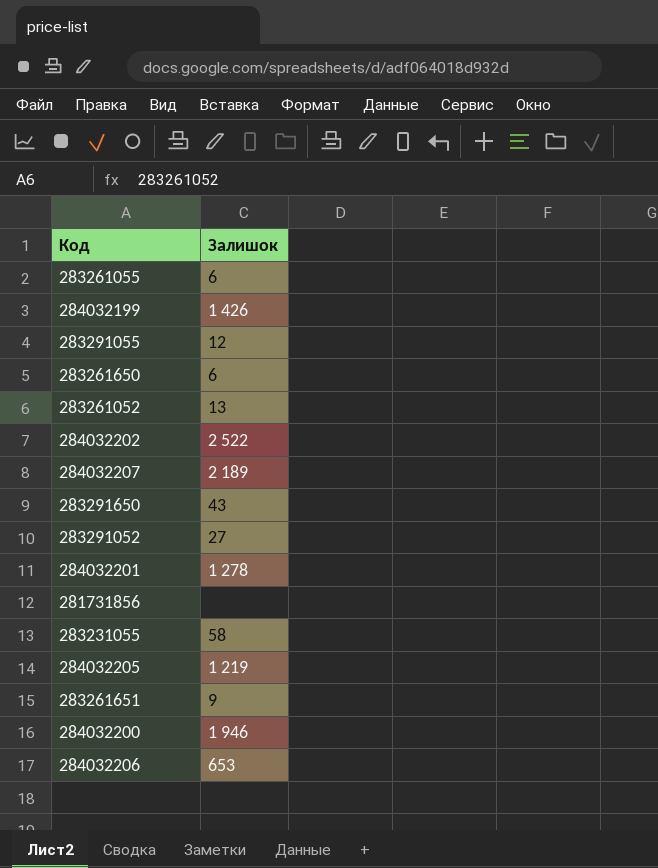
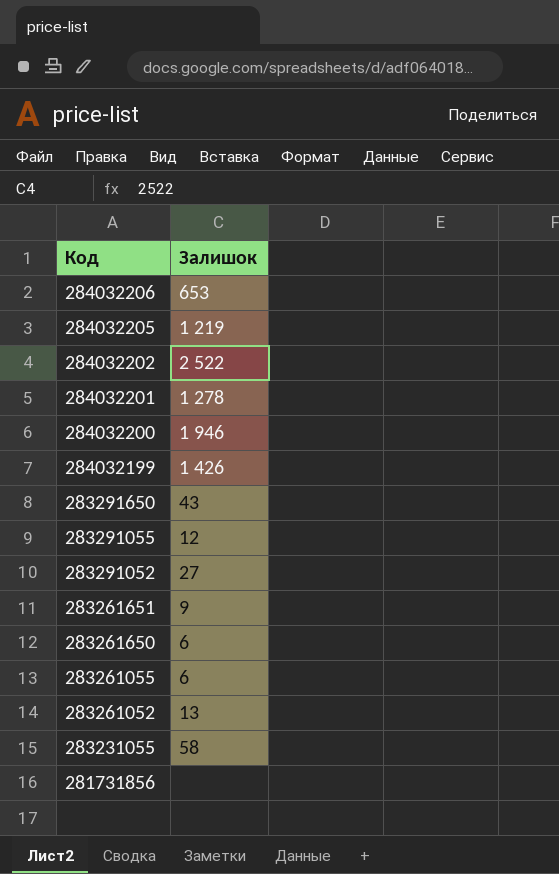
row order: none -> Код descending
row 284032207: 2 189 -> none

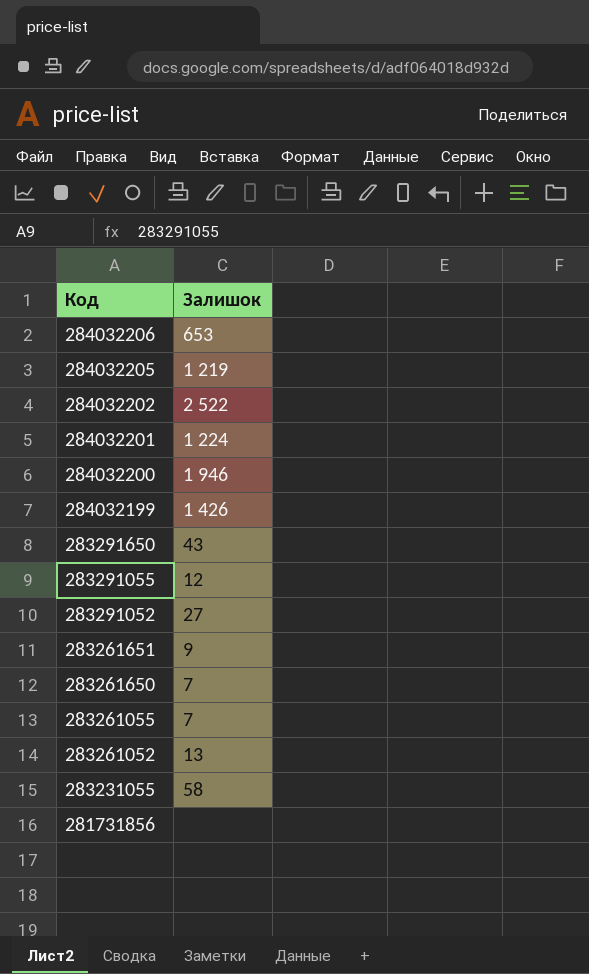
284032201 | Залишок: 1 278 -> 1 224
283261650 | Залишок: 6 -> 7
283261055 | Залишок: 6 -> 7

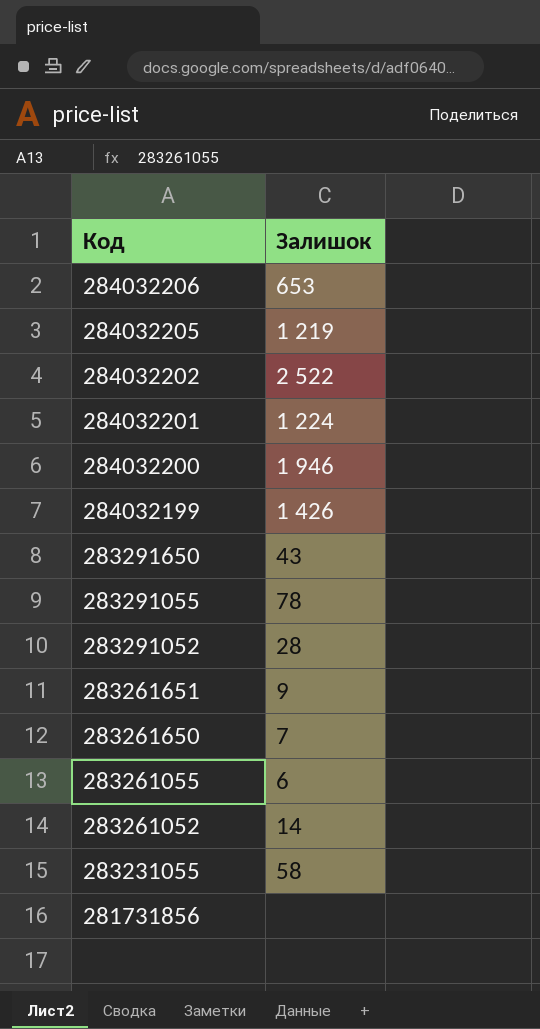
283291055 | Залишок: 12 -> 78
283291052 | Залишок: 27 -> 28
283261055 | Залишок: 7 -> 6
283261052 | Залишок: 13 -> 14

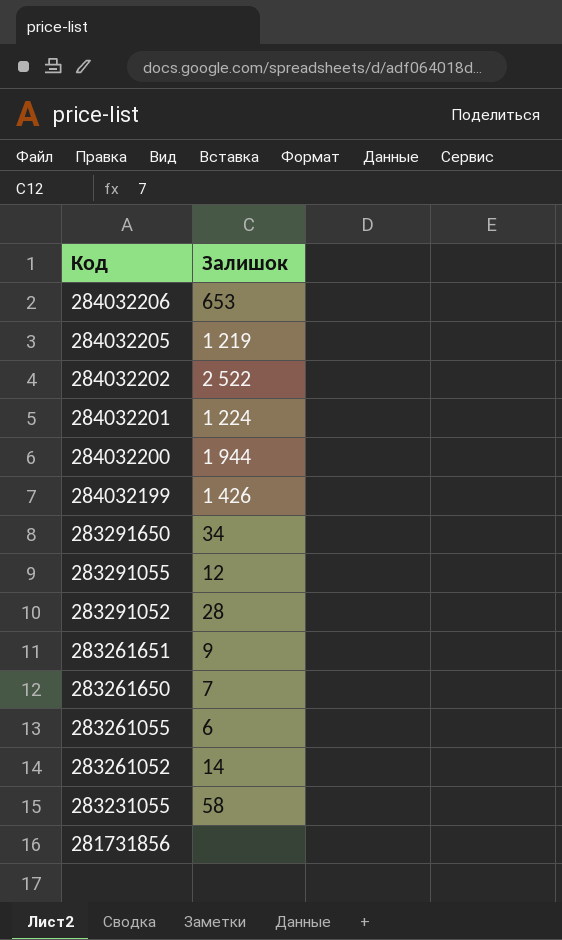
284032200 | Залишок: 1 946 -> 1 944
283291650 | Залишок: 43 -> 34
283291055 | Залишок: 78 -> 12

